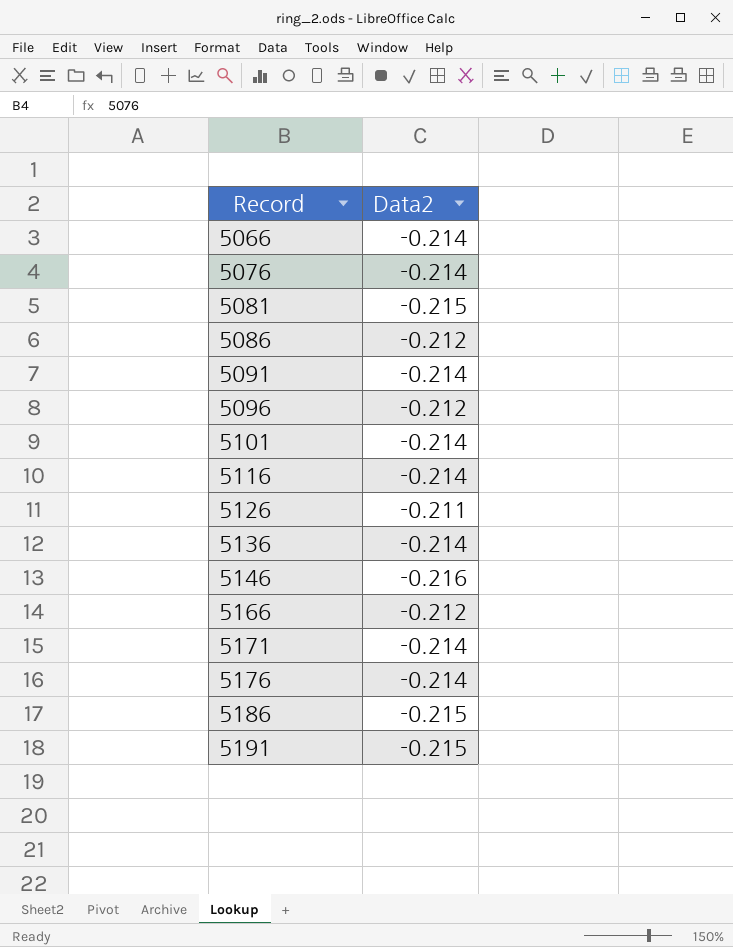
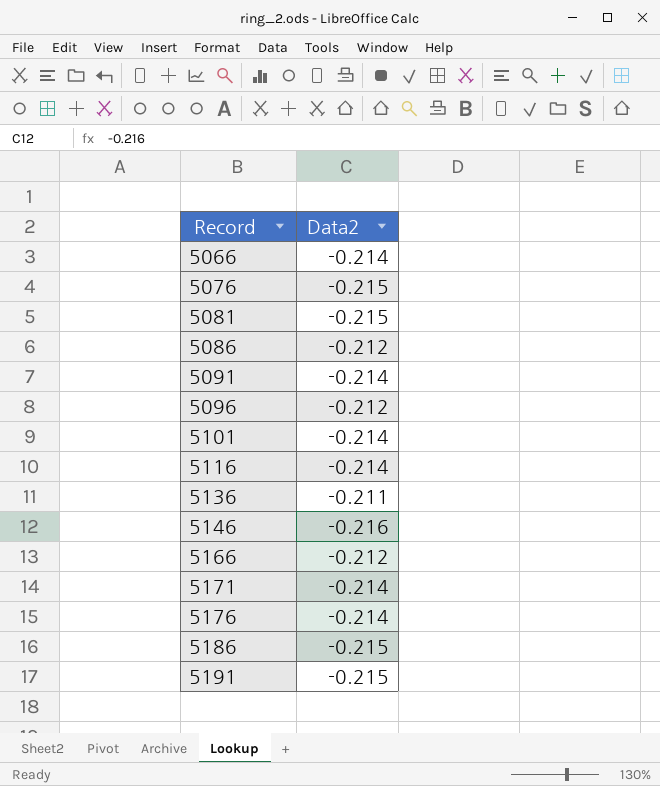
row 5126: -0.211 -> none
5076 | Data2: -0.214 -> -0.215
5136 | Data2: -0.214 -> -0.211

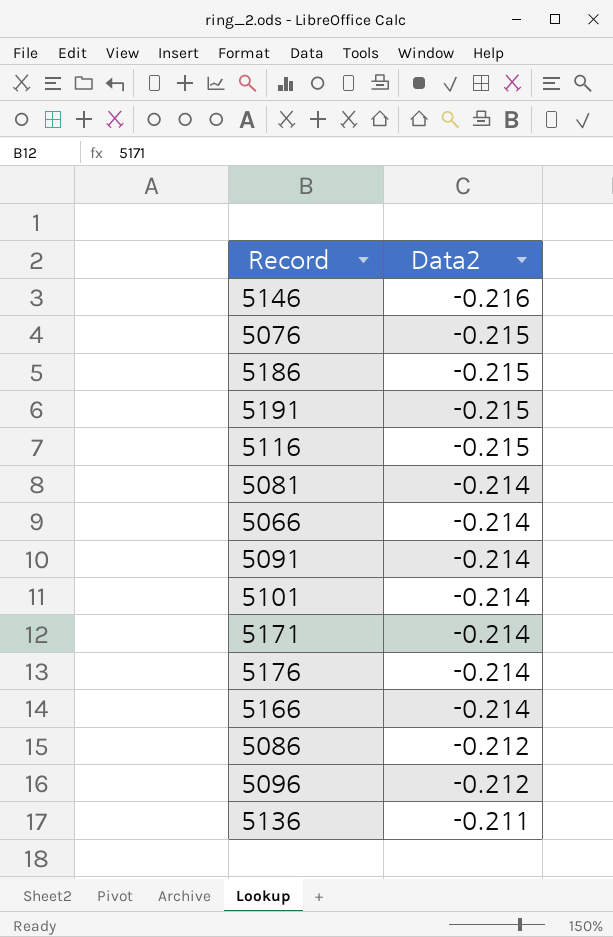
row order: Record ascending -> Data2 ascending
5116 | Data2: -0.214 -> -0.215
5081 | Data2: -0.215 -> -0.214
5166 | Data2: -0.212 -> -0.214

